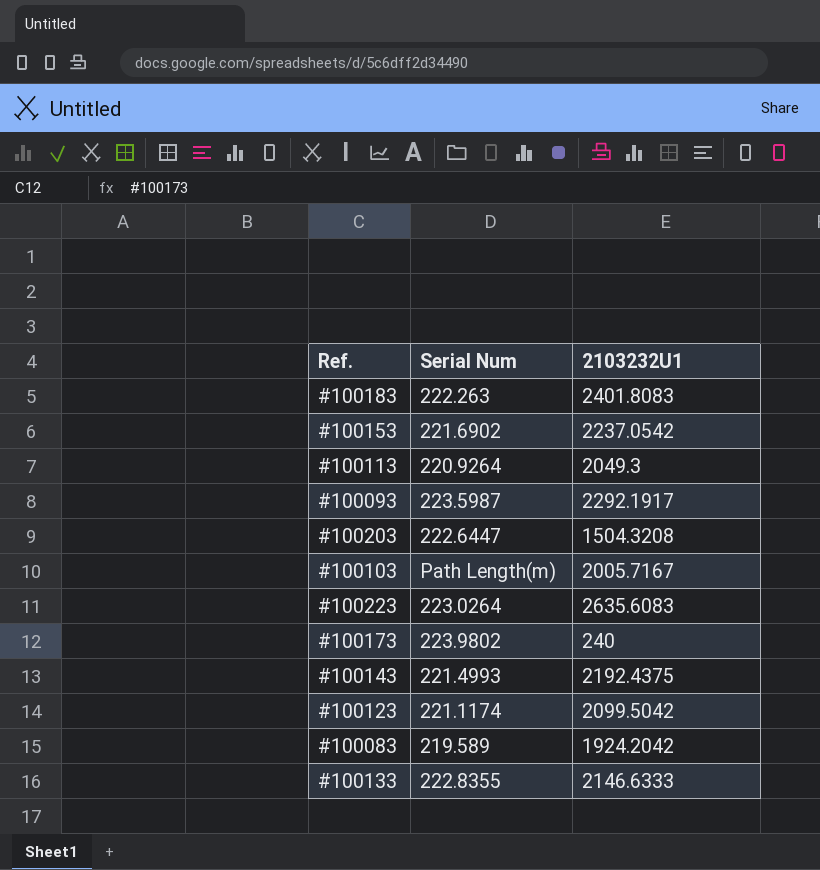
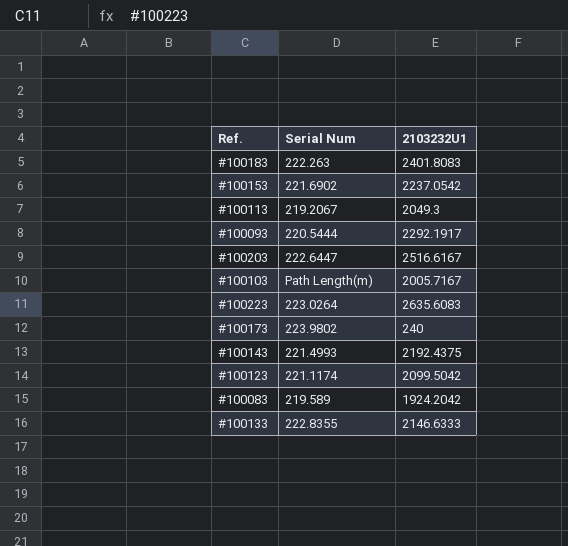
#100113 | Serial Num: 220.9264 -> 219.2067
#100093 | Serial Num: 223.5987 -> 220.5444
#100203 | 2103232U1: 1504.3208 -> 2516.6167

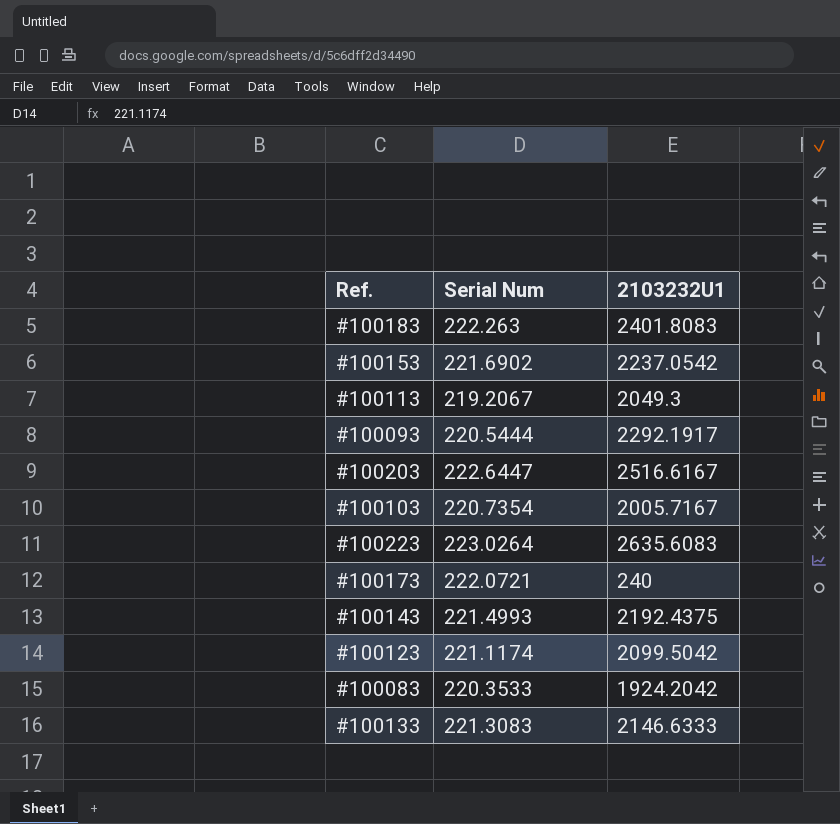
#100103 | Serial Num: Path Length(m) -> 220.7354
#100173 | Serial Num: 223.9802 -> 222.0721
#100083 | Serial Num: 219.589 -> 220.3533
#100133 | Serial Num: 222.8355 -> 221.3083

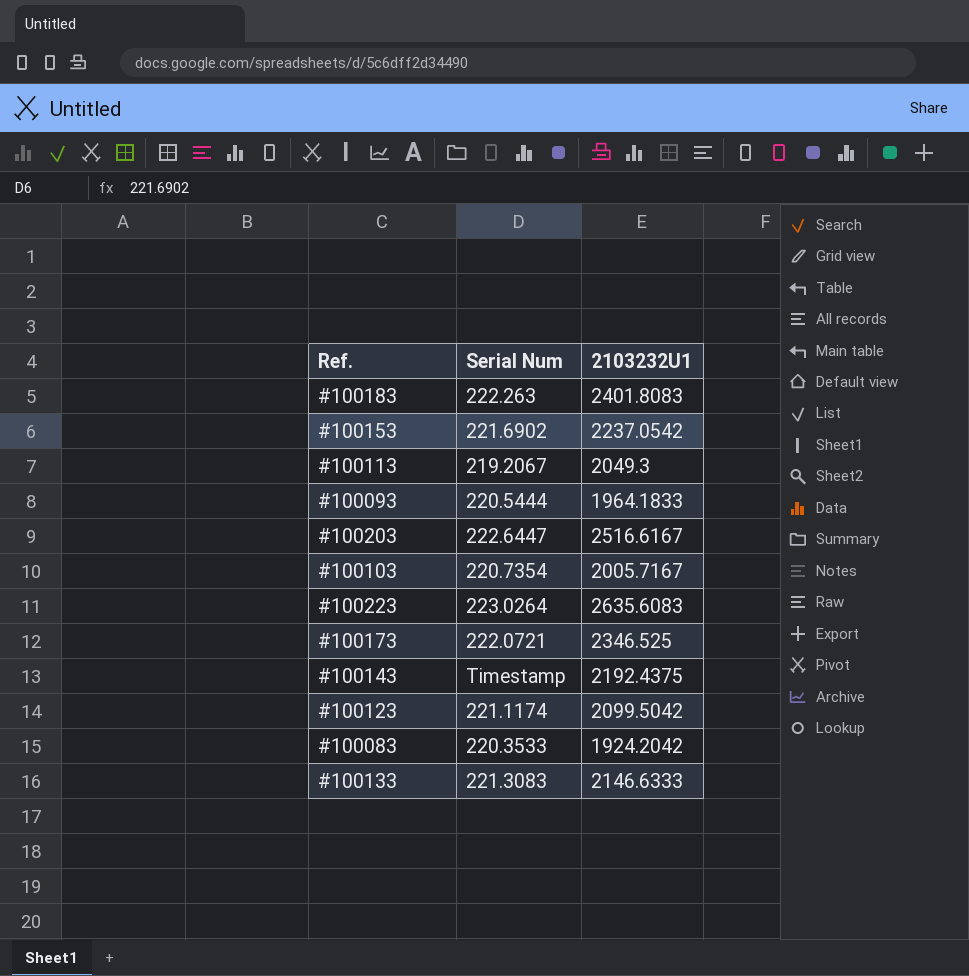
#100093 | 2103232U1: 2292.1917 -> 1964.1833
#100173 | 2103232U1: 240 -> 2346.525
#100143 | Serial Num: 221.4993 -> Timestamp

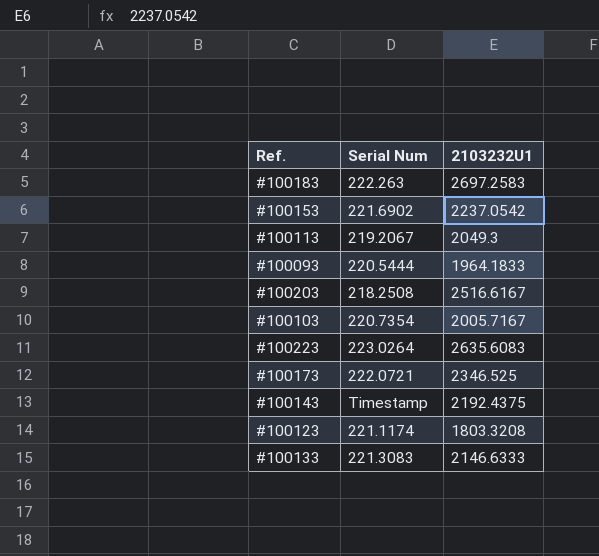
row #100083: 220.3533 | 1924.2042 -> none
#100183 | 2103232U1: 2401.8083 -> 2697.2583
#100203 | Serial Num: 222.6447 -> 218.2508
#100123 | 2103232U1: 2099.5042 -> 1803.3208

